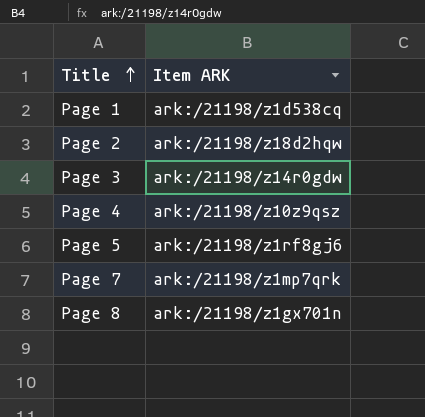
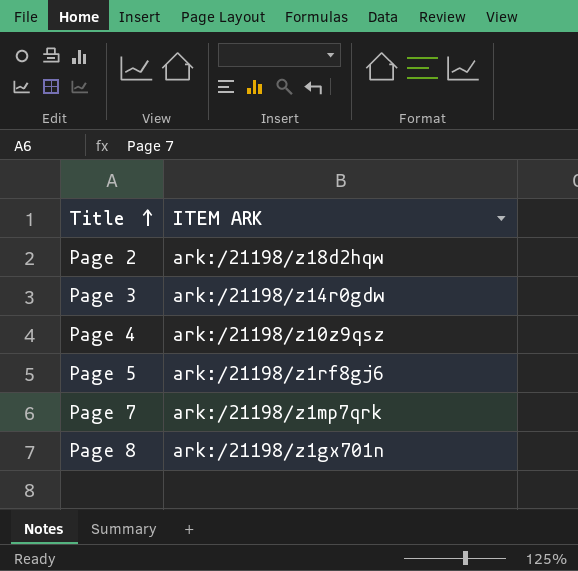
column name: Item ARK -> ITEM ARK
row Page 1: ark:/21198/z1d538cq -> none

